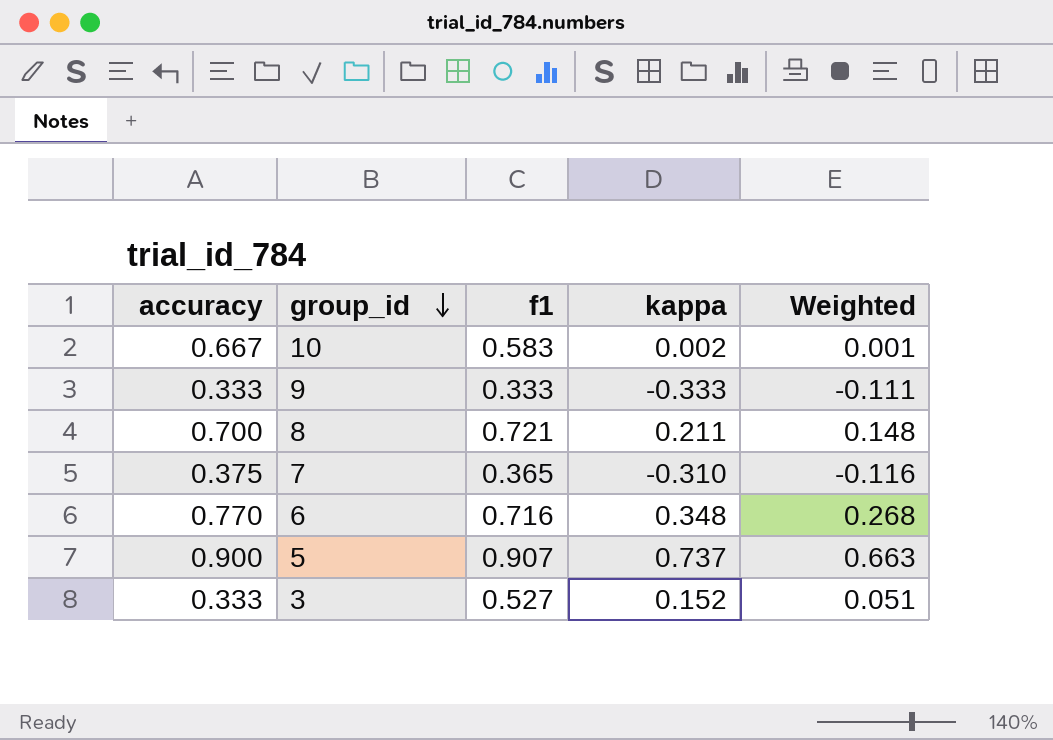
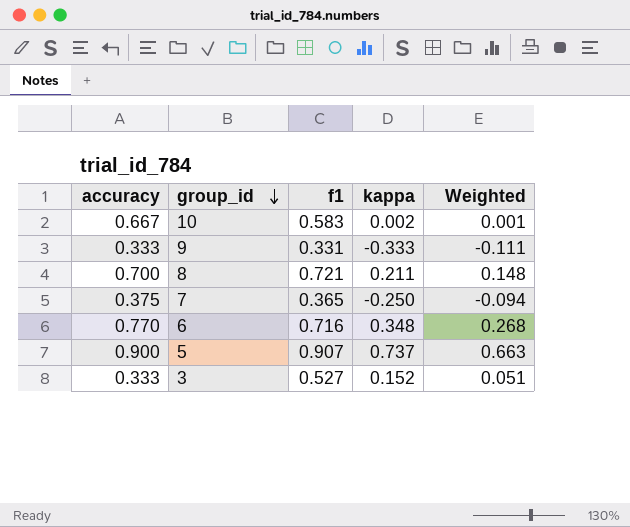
9 | f1: 0.333 -> 0.331
7 | kappa: -0.310 -> -0.250
7 | Weighted: -0.116 -> -0.094

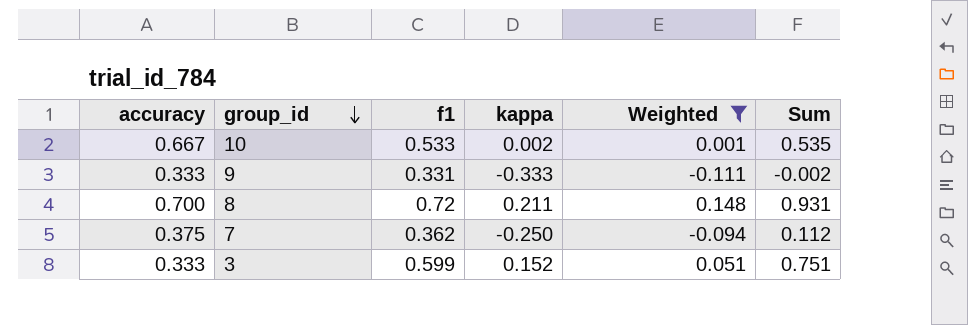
filter: none -> Weighted <= 0.148
column Sum | formula: none -> [f1] + [kappa]
10 | f1: 0.583 -> 0.533
8 | f1: 0.721 -> 0.72
7 | f1: 0.365 -> 0.362
3 | f1: 0.527 -> 0.599

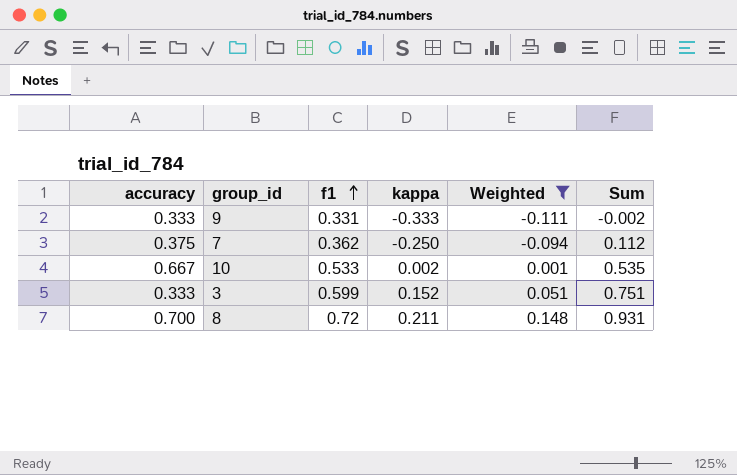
row order: group_id descending -> f1 ascending

